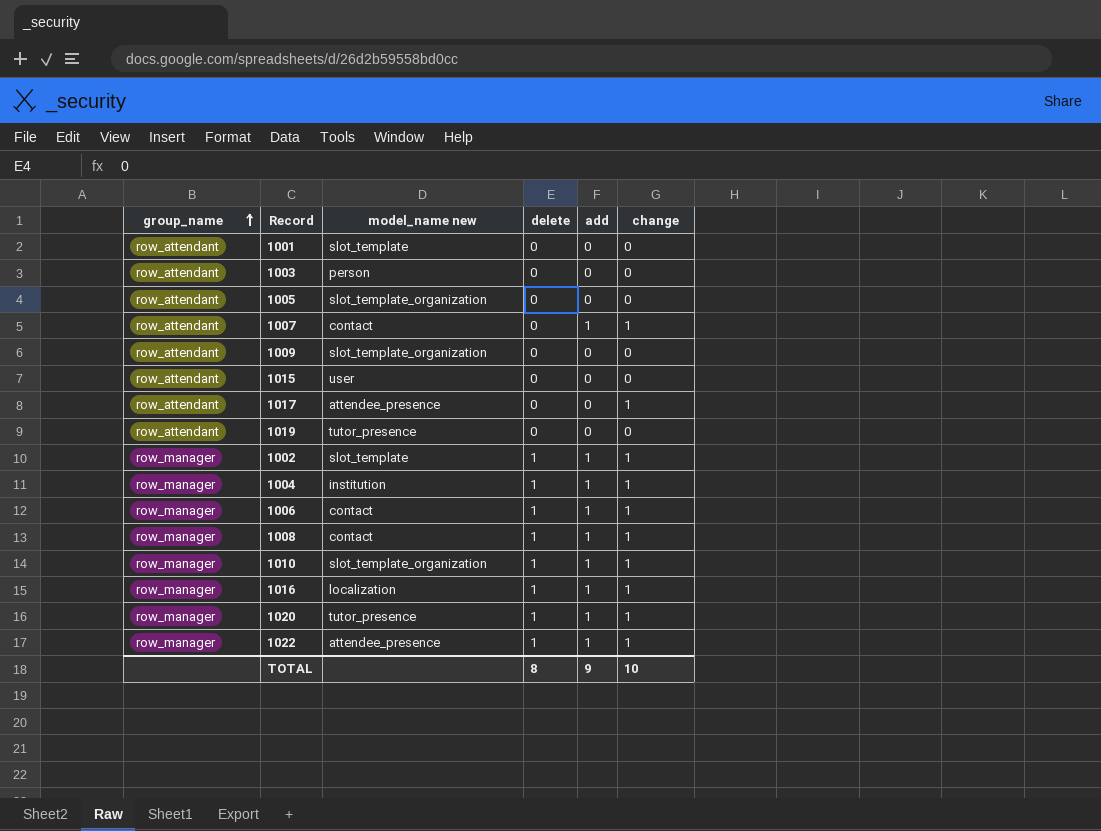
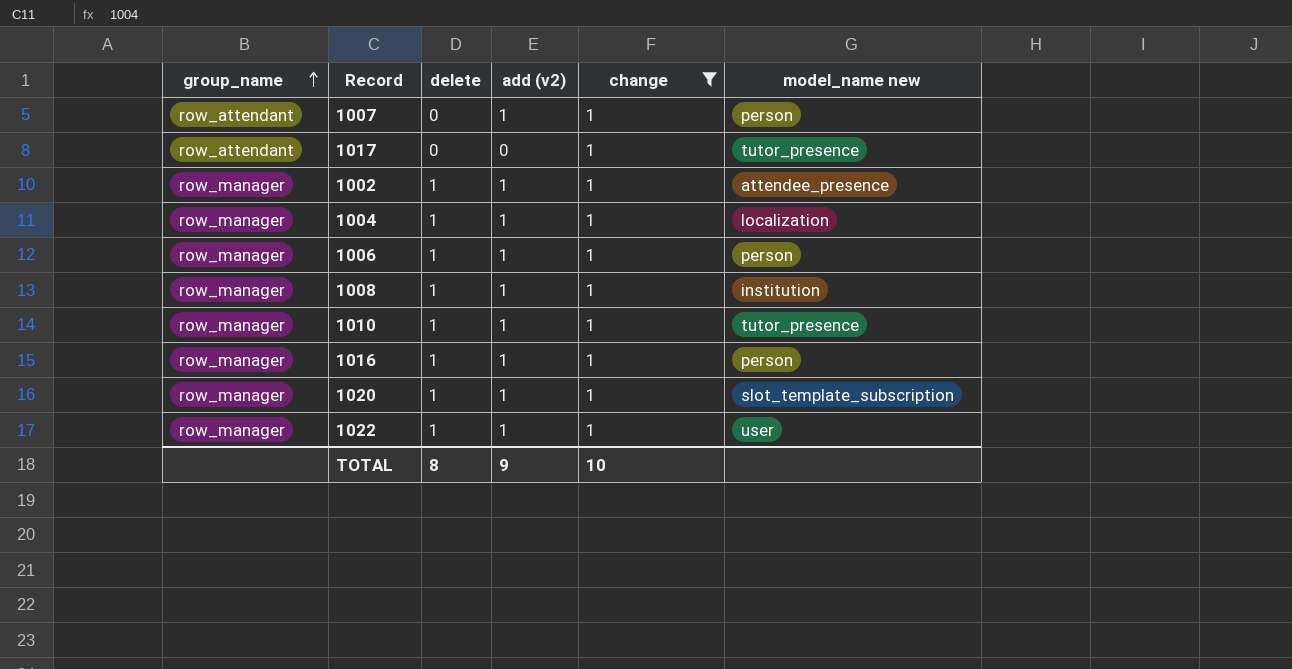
filter: none -> change = 1
column name: add -> add (v2)
column model_name new | position: 3 -> 6
1007 | model_name new: contact -> person
1017 | model_name new: attendee_presence -> tutor_presence
1002 | model_name new: slot_template -> attendee_presence
1004 | model_name new: institution -> localization
1006 | model_name new: contact -> person
1008 | model_name new: contact -> institution
1010 | model_name new: slot_template_organization -> tutor_presence
1016 | model_name new: localization -> person
1020 | model_name new: tutor_presence -> slot_template_subscription
1022 | model_name new: attendee_presence -> user

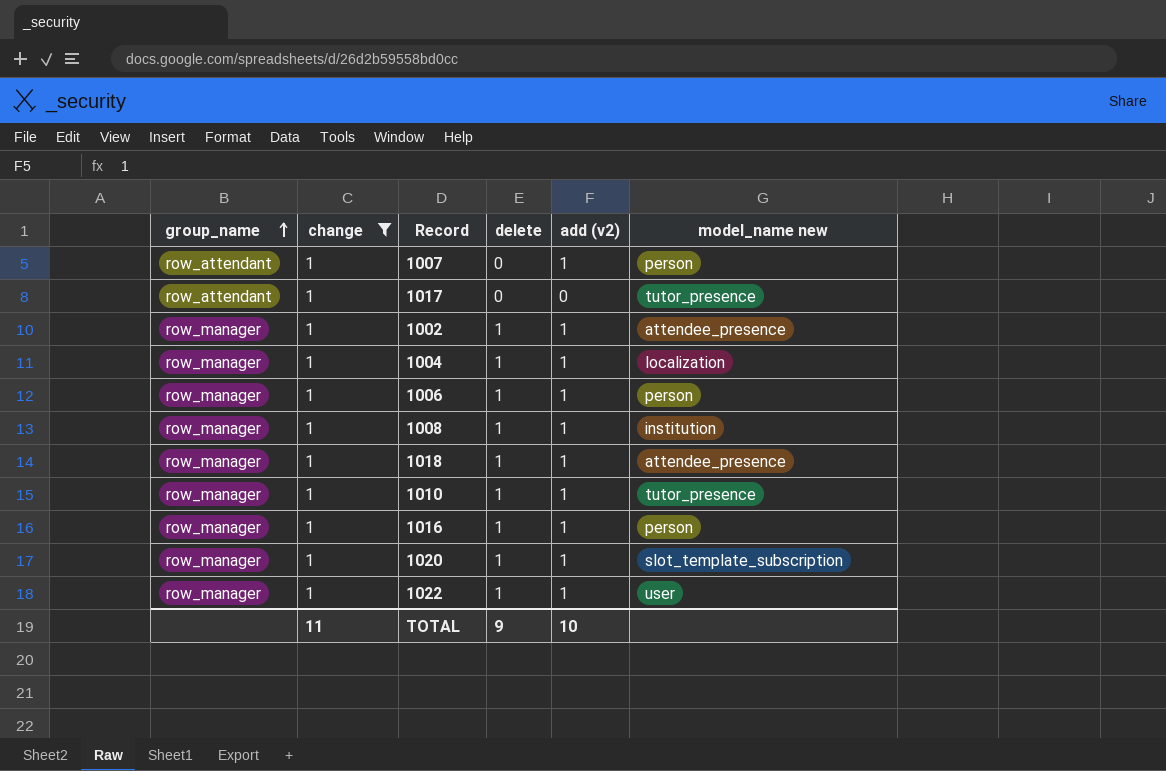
column change | position: 5 -> 2
row 1018: none -> row_manager | 1 | 1 | 1 | attendee_presence
TOTAL | change: 10 -> 11
TOTAL | delete: 8 -> 9
TOTAL | add (v2): 9 -> 10

